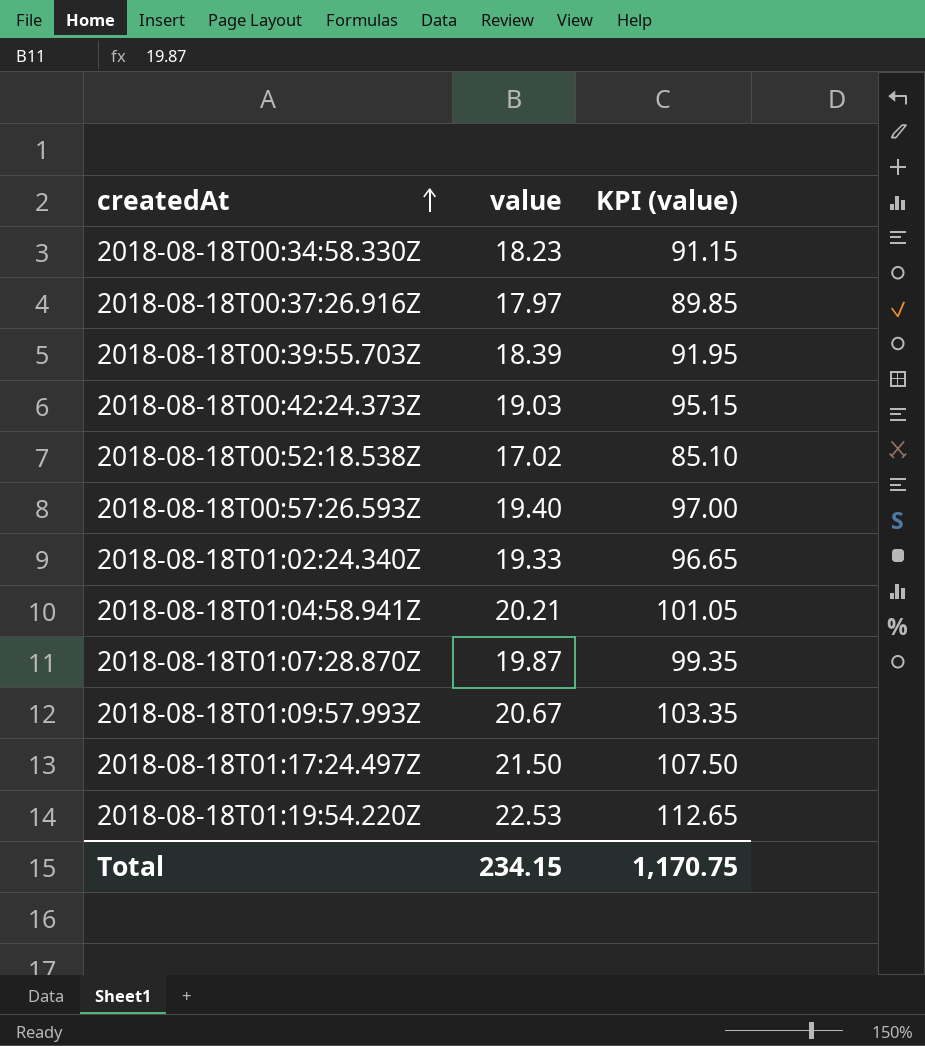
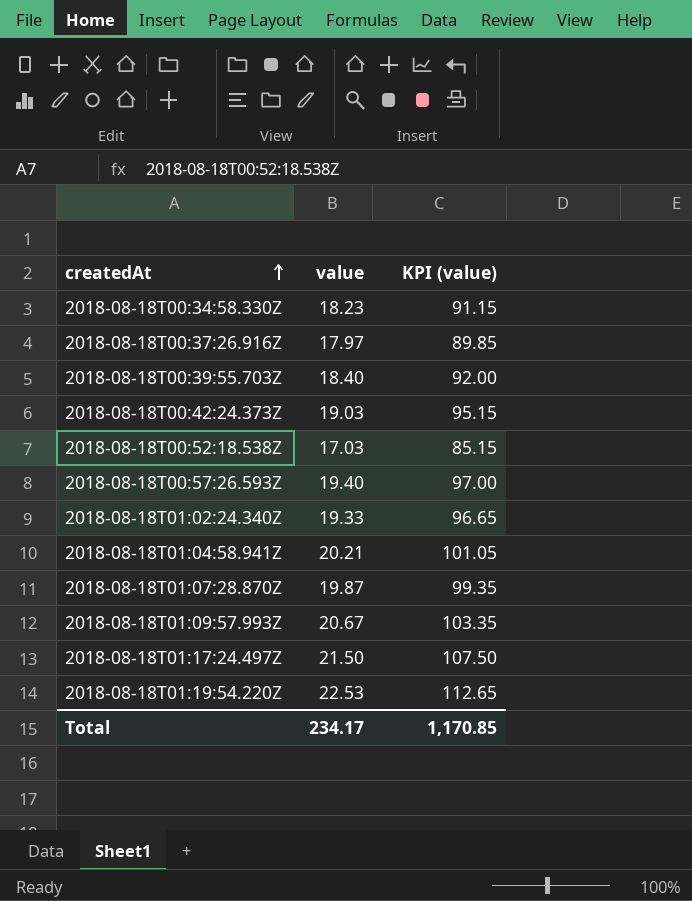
2018-08-18T00:39:55.703Z | value: 18.39 -> 18.40
2018-08-18T00:39:55.703Z | KPI (value): 91.95 -> 92.00
2018-08-18T00:52:18.538Z | value: 17.02 -> 17.03
2018-08-18T00:52:18.538Z | KPI (value): 85.10 -> 85.15
Total | value: 234.15 -> 234.17
Total | KPI (value): 1,170.75 -> 1,170.85

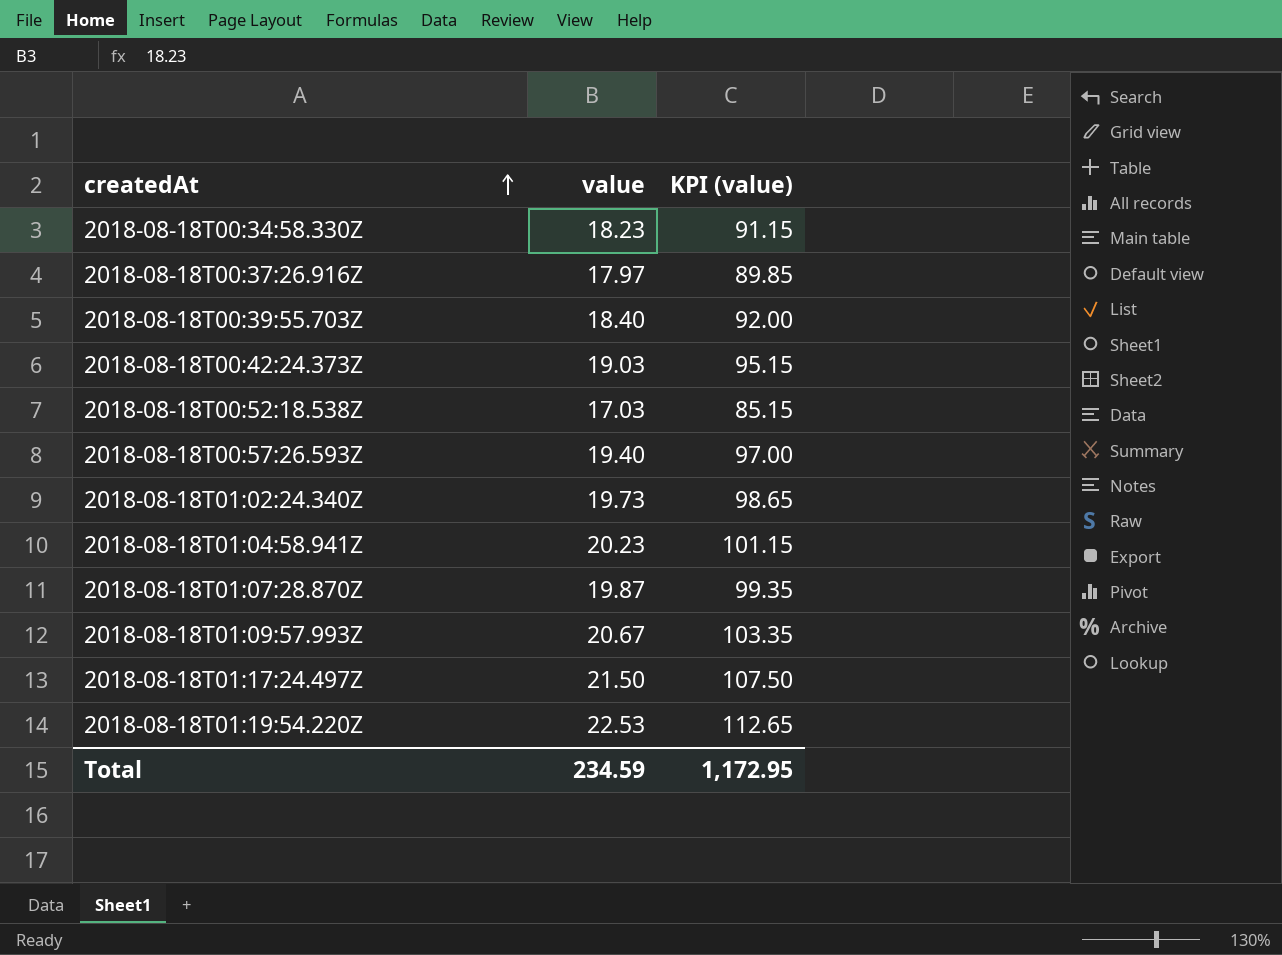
2018-08-18T01:02:24.340Z | value: 19.33 -> 19.73
2018-08-18T01:02:24.340Z | KPI (value): 96.65 -> 98.65
2018-08-18T01:04:58.941Z | value: 20.21 -> 20.23
2018-08-18T01:04:58.941Z | KPI (value): 101.05 -> 101.15
Total | value: 234.17 -> 234.59
Total | KPI (value): 1,170.85 -> 1,172.95

